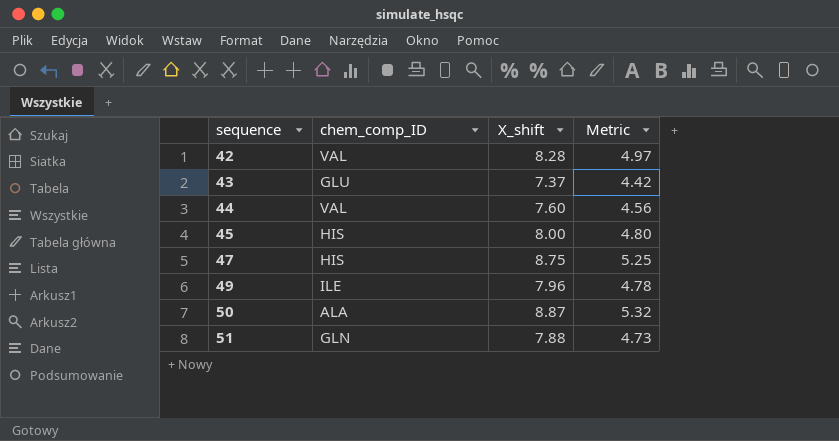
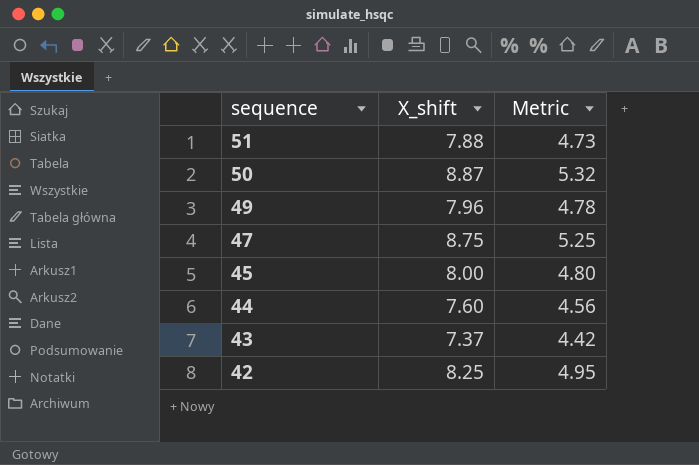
row order: sequence ascending -> sequence descending
column chem_comp_ID | position: 2 -> none
42 | X_shift: 8.28 -> 8.25
42 | Metric: 4.97 -> 4.95

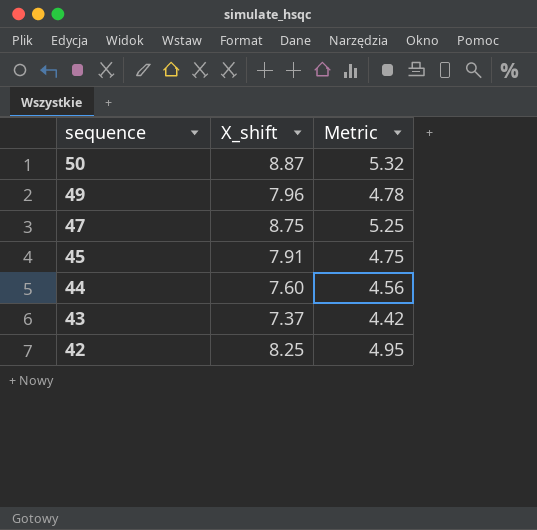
row 51: 7.88 | 4.73 -> none
45 | X_shift: 8.00 -> 7.91
45 | Metric: 4.80 -> 4.75

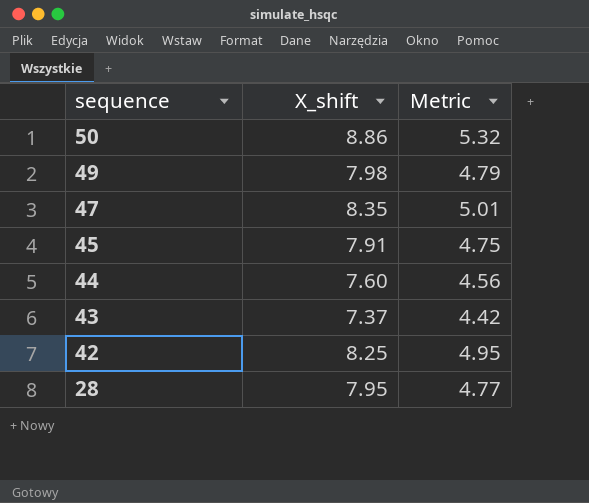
50 | X_shift: 8.87 -> 8.86
49 | X_shift: 7.96 -> 7.98
49 | Metric: 4.78 -> 4.79
47 | X_shift: 8.75 -> 8.35
47 | Metric: 5.25 -> 5.01
row 28: none -> 7.95 | 4.77

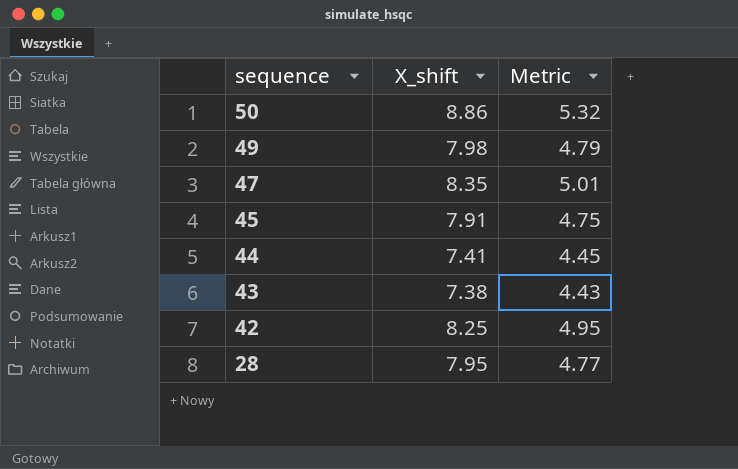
44 | X_shift: 7.60 -> 7.41
44 | Metric: 4.56 -> 4.45
43 | X_shift: 7.37 -> 7.38
43 | Metric: 4.42 -> 4.43

